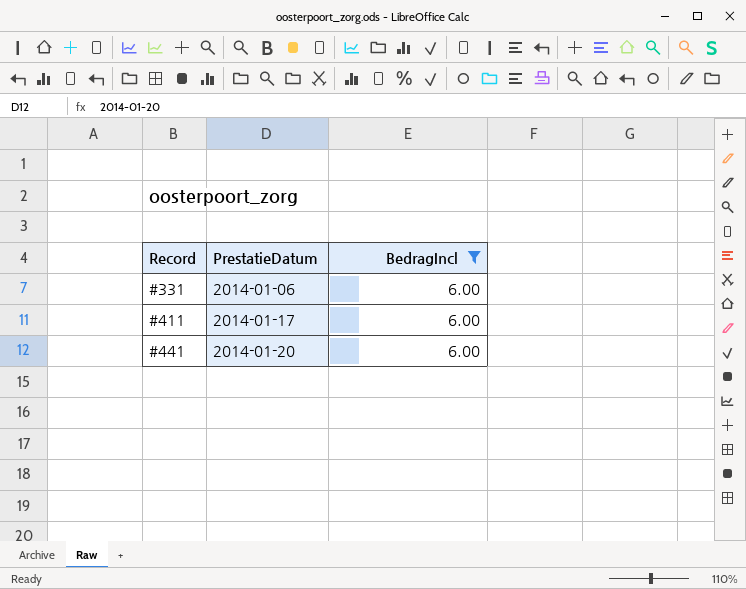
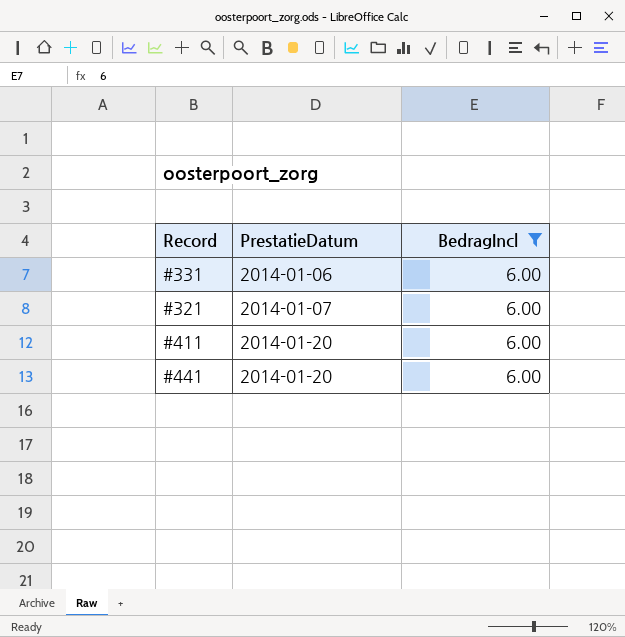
row #321: none -> 2014-01-07 | 6.00
#411 | PrestatieDatum: 2014-01-17 -> 2014-01-20

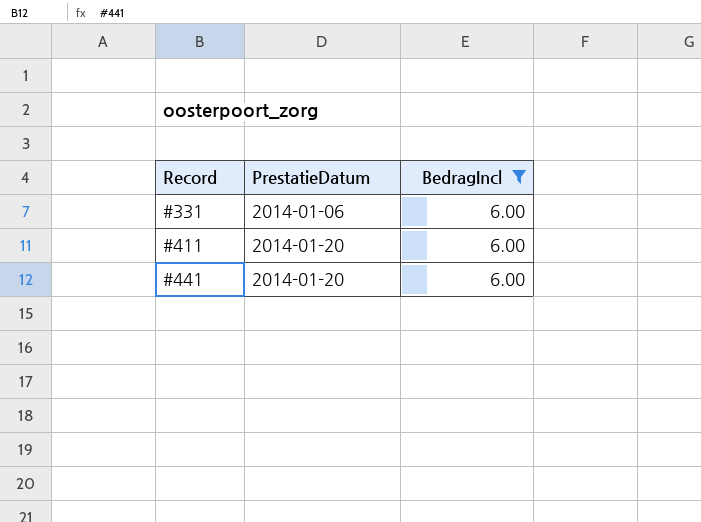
row #321: 2014-01-07 | 6.00 -> none

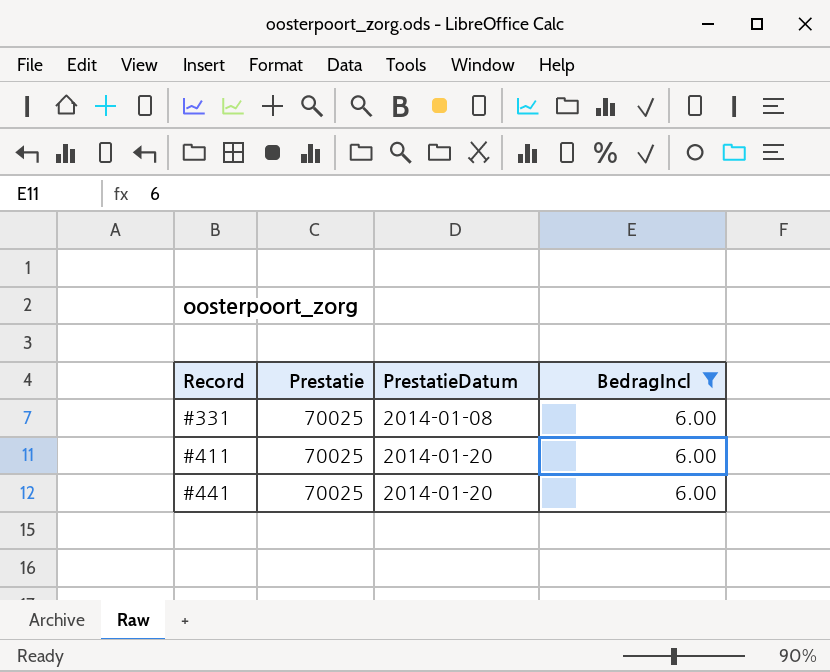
column Prestatie | position: none -> 2
#331 | PrestatieDatum: 2014-01-06 -> 2014-01-08

